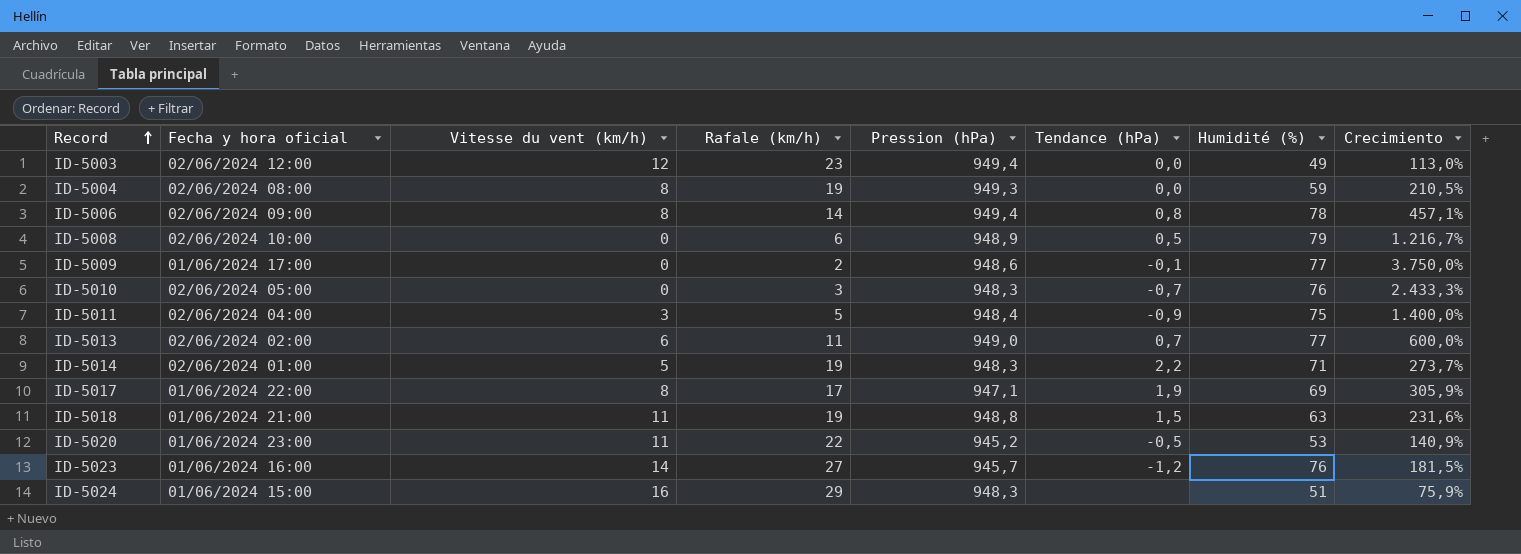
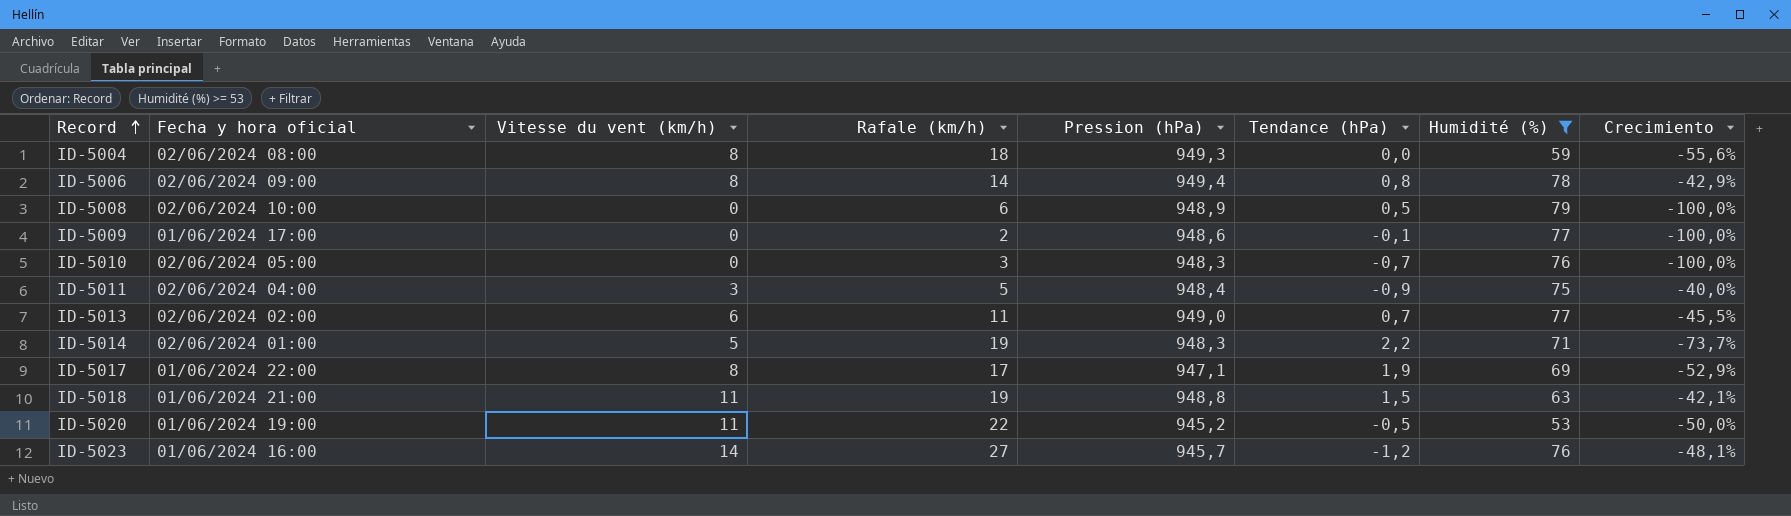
filter: none -> Humidité (%) >= 53
column Crecimiento | formula: ([Humidité (%)] - [Rafale (km/h)]) / [Rafale (km/h)] -> ([Vitesse du vent (km/h)] - [Rafale (km/h)]) / [Rafale (km/h)]
ID-5004 | Rafale (km/h): 19 -> 18
ID-5020 | Fecha y hora oficial: 01/06/2024 23:00 -> 01/06/2024 19:00

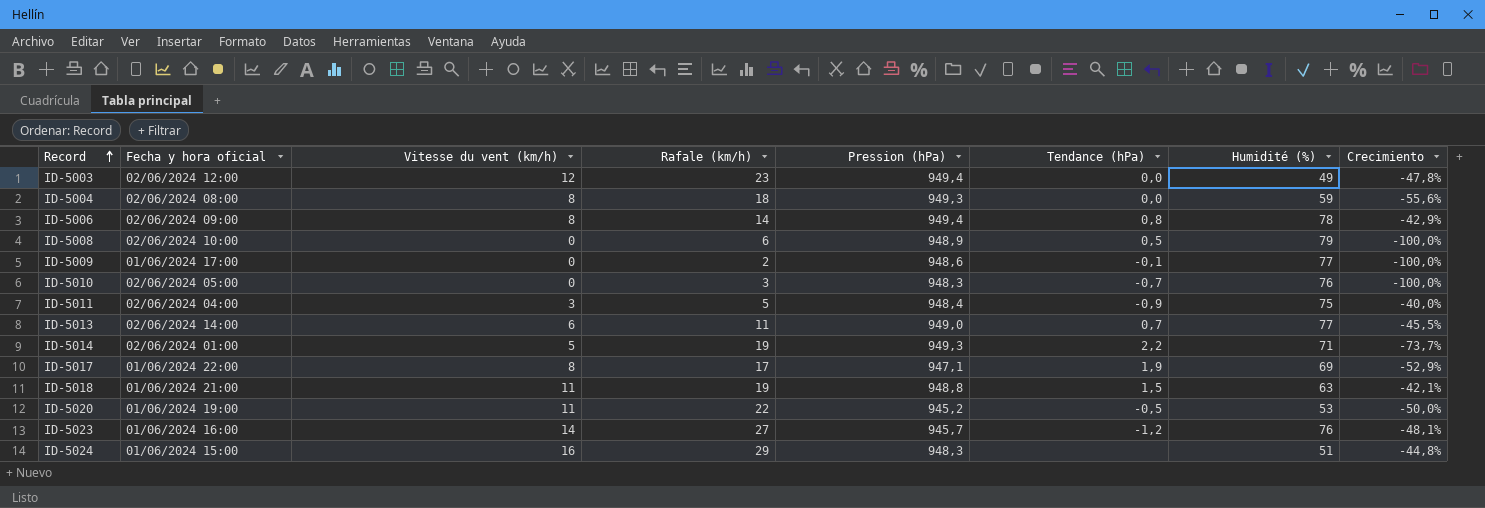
filter: Humidité (%) >= 53 -> none
ID-5013 | Fecha y hora oficial: 02/06/2024 02:00 -> 02/06/2024 14:00
ID-5014 | Pression (hPa): 948,3 -> 949,3

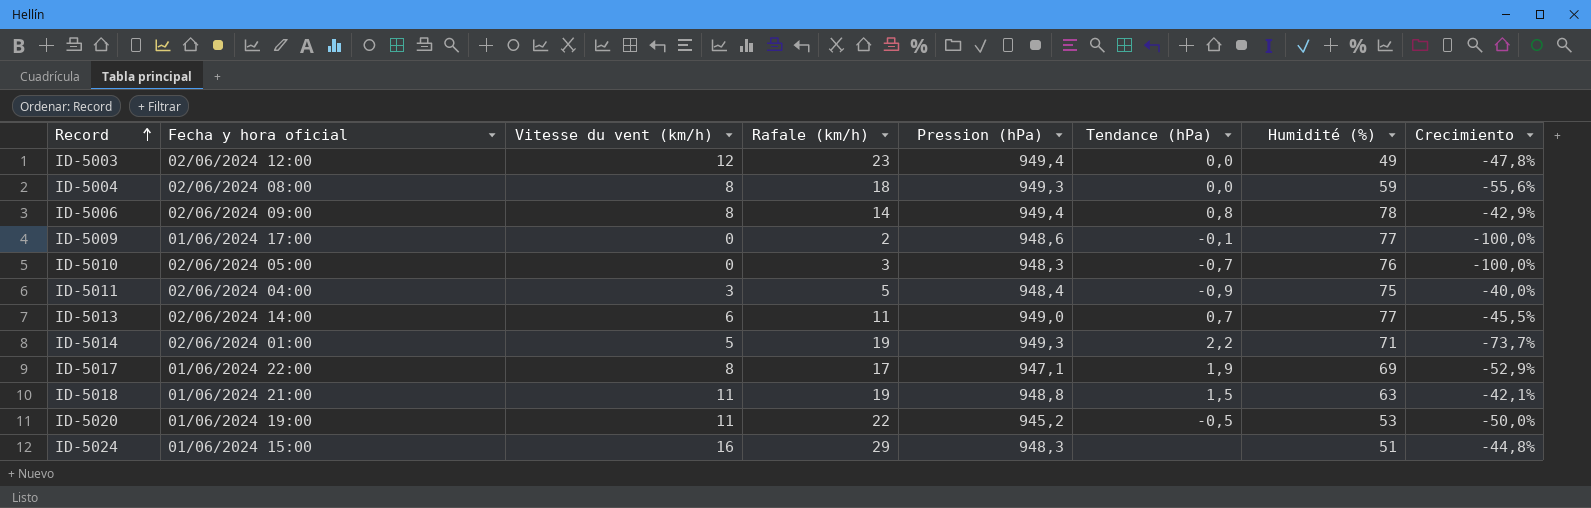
row ID-5008: 02/06/2024 10:00 | 0 | 6 | 948,9 | 0,5 | 79 | -100,0% -> none
row ID-5023: 01/06/2024 16:00 | 14 | 27 | 945,7 | -1,2 | 76 | -48,1% -> none

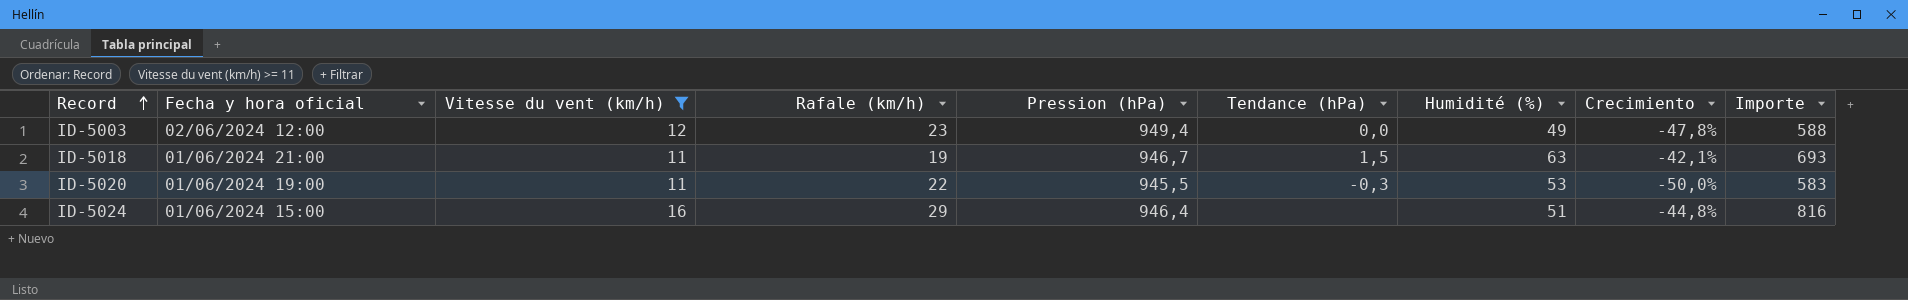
filter: none -> Vitesse du vent (km/h) >= 11
column Importe | formula: none -> [Vitesse du vent (km/h)] * [Humidité (%)]
ID-5018 | Pression (hPa): 948,8 -> 946,7
ID-5020 | Pression (hPa): 945,2 -> 945,5
ID-5020 | Tendance (hPa): -0,5 -> -0,3
ID-5024 | Pression (hPa): 948,3 -> 946,4

